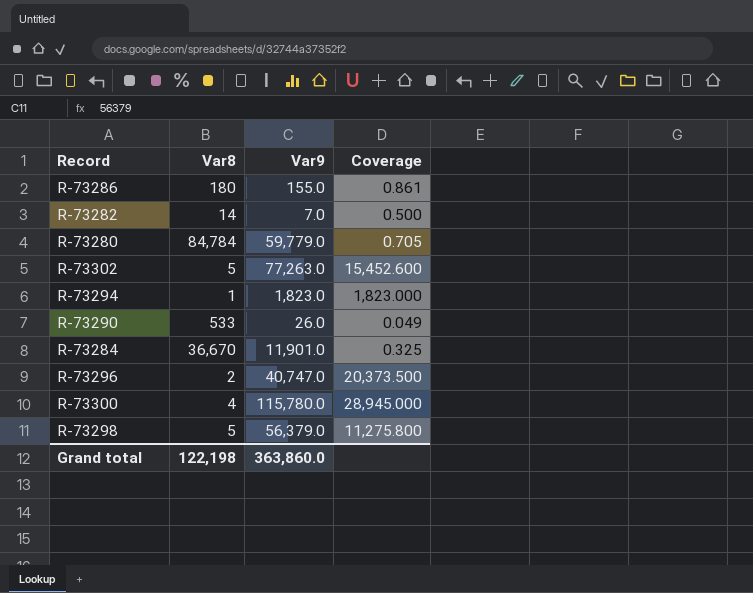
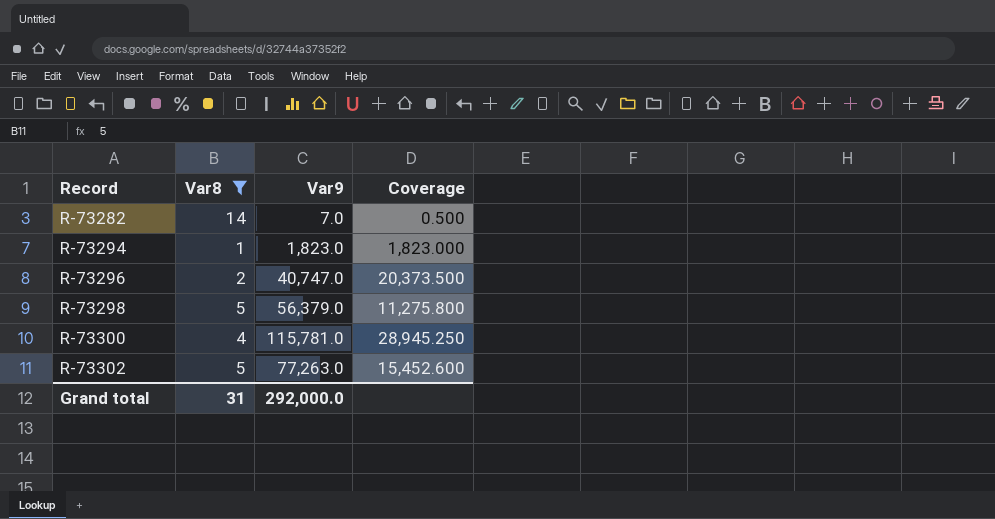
filter: none -> Var8 <= 14
row order: none -> Record ascending
R-73300 | Var9: 115,780.0 -> 115,781.0
R-73300 | Coverage: 28,945.000 -> 28,945.250
Grand total | Var8: 122,198 -> 31
Grand total | Var9: 363,860.0 -> 292,000.0

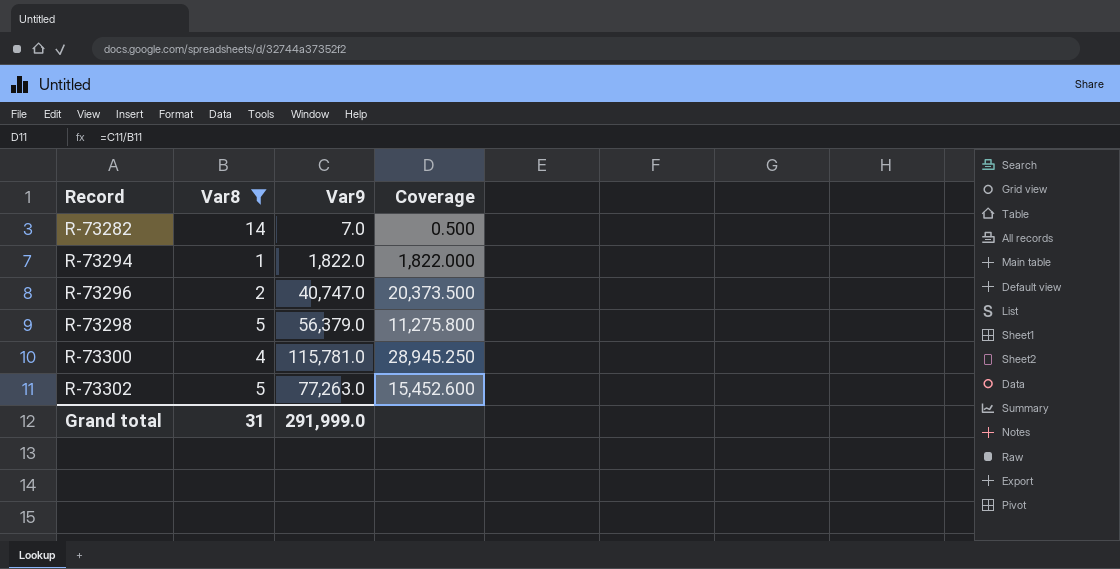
R-73294 | Var9: 1,823.0 -> 1,822.0
R-73294 | Coverage: 1,823.000 -> 1,822.000
Grand total | Var9: 292,000.0 -> 291,999.0

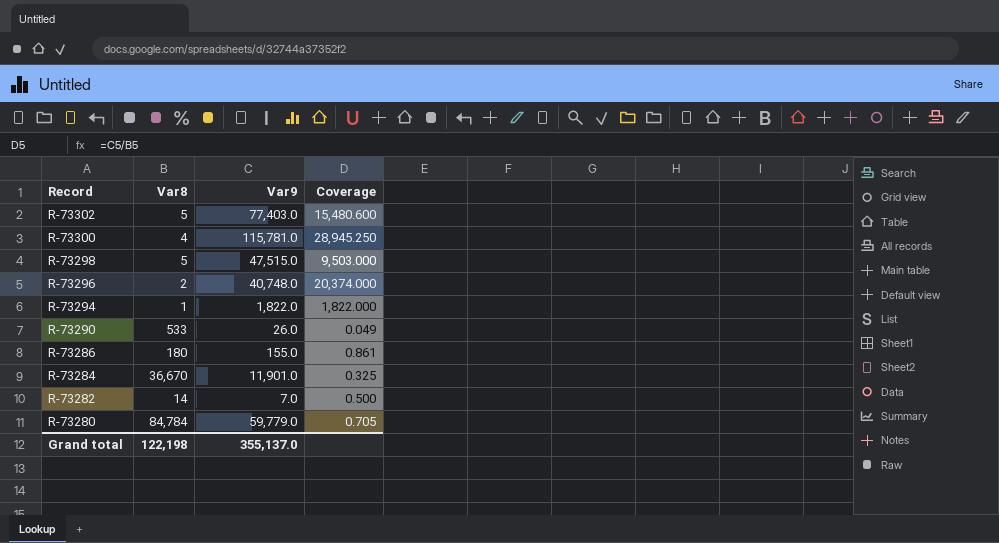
filter: Var8 <= 14 -> none
row order: Record ascending -> Record descending
R-73302 | Var9: 77,263.0 -> 77,403.0
R-73302 | Coverage: 15,452.600 -> 15,480.600
R-73298 | Var9: 56,379.0 -> 47,515.0
R-73298 | Coverage: 11,275.800 -> 9,503.000
R-73296 | Var9: 40,747.0 -> 40,748.0
R-73296 | Coverage: 20,373.500 -> 20,374.000
Grand total | Var8: 31 -> 122,198
Grand total | Var9: 291,999.0 -> 355,137.0

